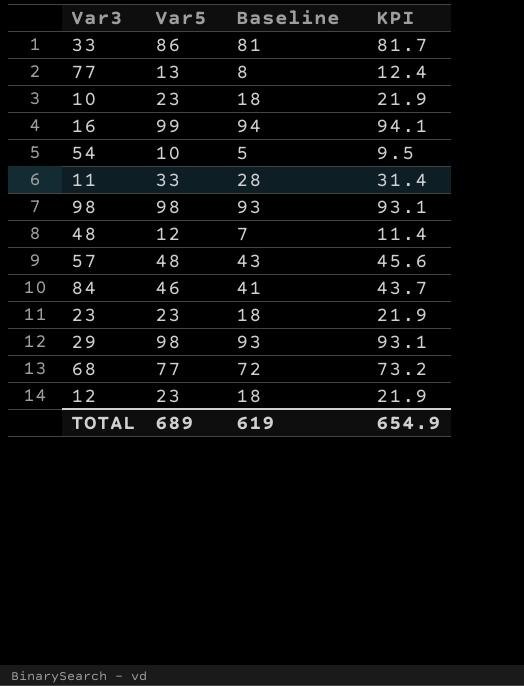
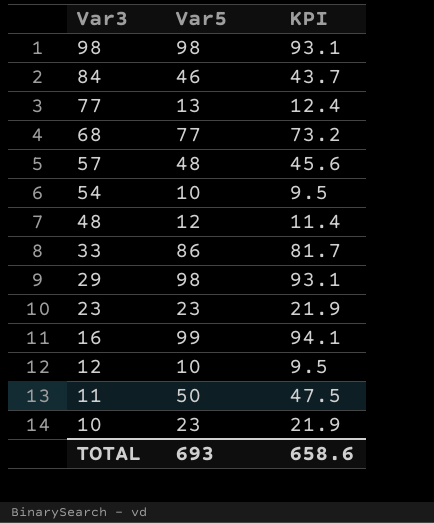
row order: none -> Var3 descending
column Baseline | formula: [Var5] - 5 -> none
12 | Var5: 23 -> 10
12 | KPI: 21.9 -> 9.5
11 | Var5: 33 -> 50
11 | KPI: 31.4 -> 47.5
TOTAL | Var5: 689 -> 693
TOTAL | KPI: 654.9 -> 658.6

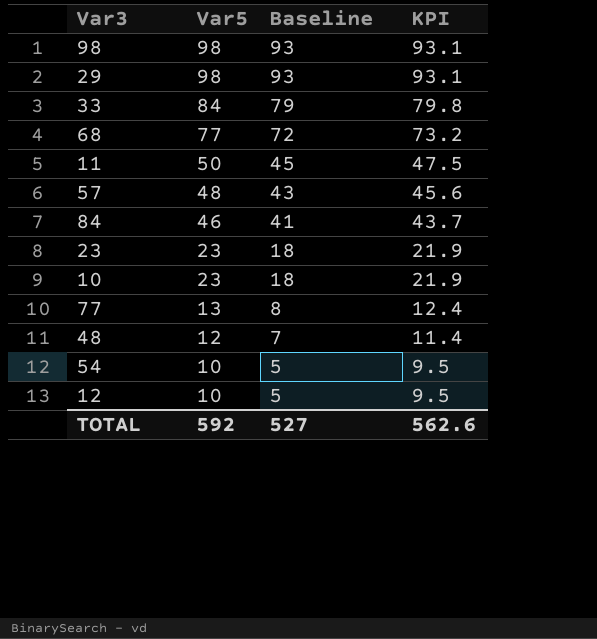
row order: Var3 descending -> Var5 descending
column Baseline | formula: none -> [Var5] - 5
row 16: 99 | 94.1 -> none
33 | Var5: 86 -> 84
33 | KPI: 81.7 -> 79.8
TOTAL | Var5: 693 -> 592
TOTAL | KPI: 658.6 -> 562.6

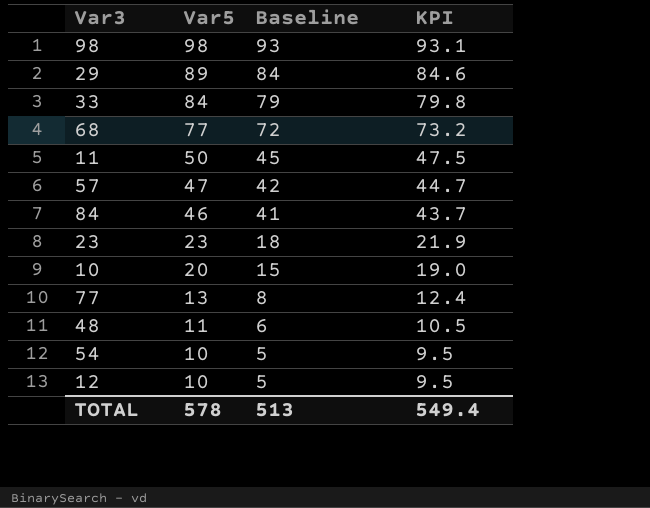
29 | Var5: 98 -> 89
29 | Baseline: 93 -> 84
29 | KPI: 93.1 -> 84.6
57 | Var5: 48 -> 47
57 | Baseline: 43 -> 42
57 | KPI: 45.6 -> 44.7
10 | Var5: 23 -> 20
10 | Baseline: 18 -> 15
10 | KPI: 21.9 -> 19.0
48 | Var5: 12 -> 11
48 | Baseline: 7 -> 6
48 | KPI: 11.4 -> 10.5
TOTAL | Var5: 592 -> 578
TOTAL | Baseline: 527 -> 513
TOTAL | KPI: 562.6 -> 549.4

